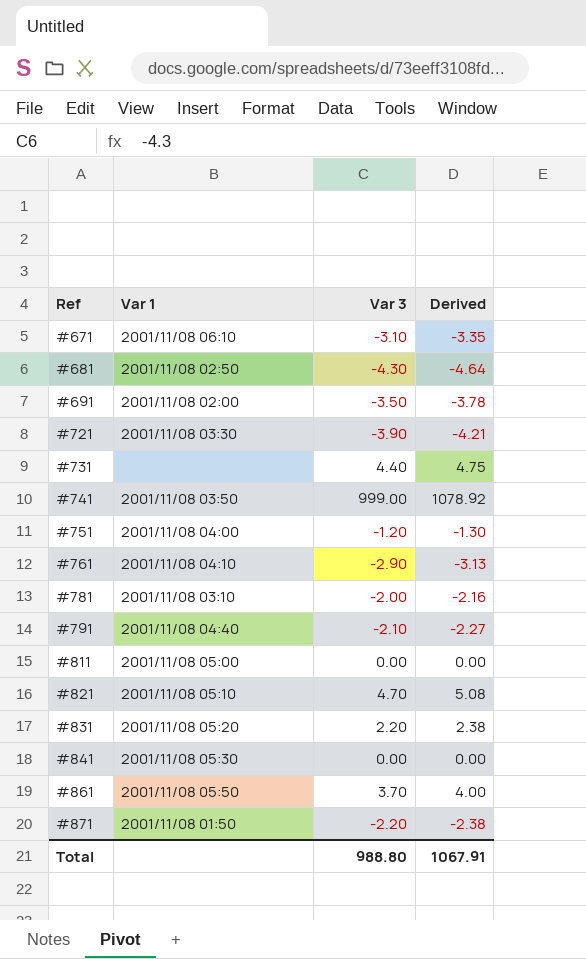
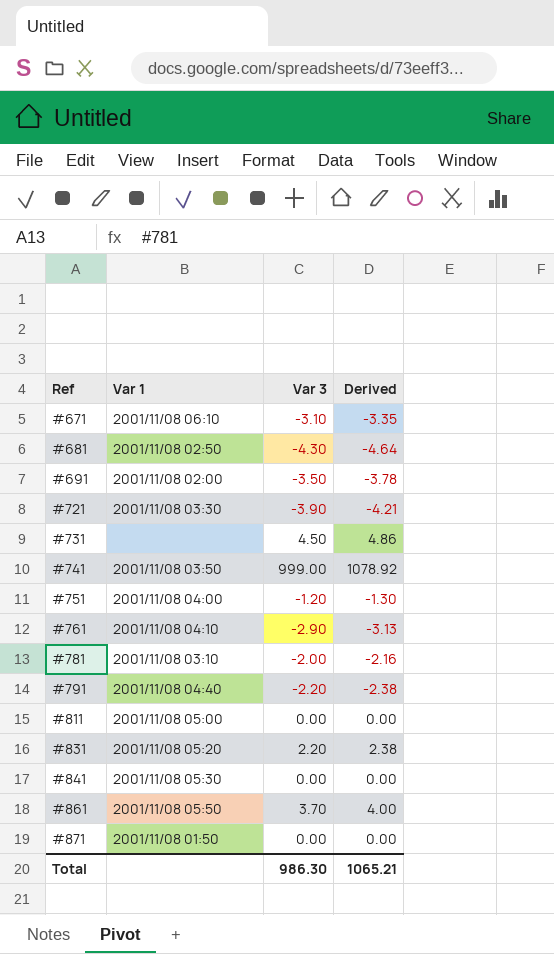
row #821: 2001/11/08 05:10 | 4.70 | 5.08 -> none
#731 | Var 3: 4.40 -> 4.50
#731 | Derived: 4.75 -> 4.86
#791 | Var 3: -2.10 -> -2.20
#791 | Derived: -2.27 -> -2.38
#871 | Var 3: -2.20 -> 0.00
#871 | Derived: -2.38 -> 0.00
Total | Var 3: 988.80 -> 986.30
Total | Derived: 1067.91 -> 1065.21

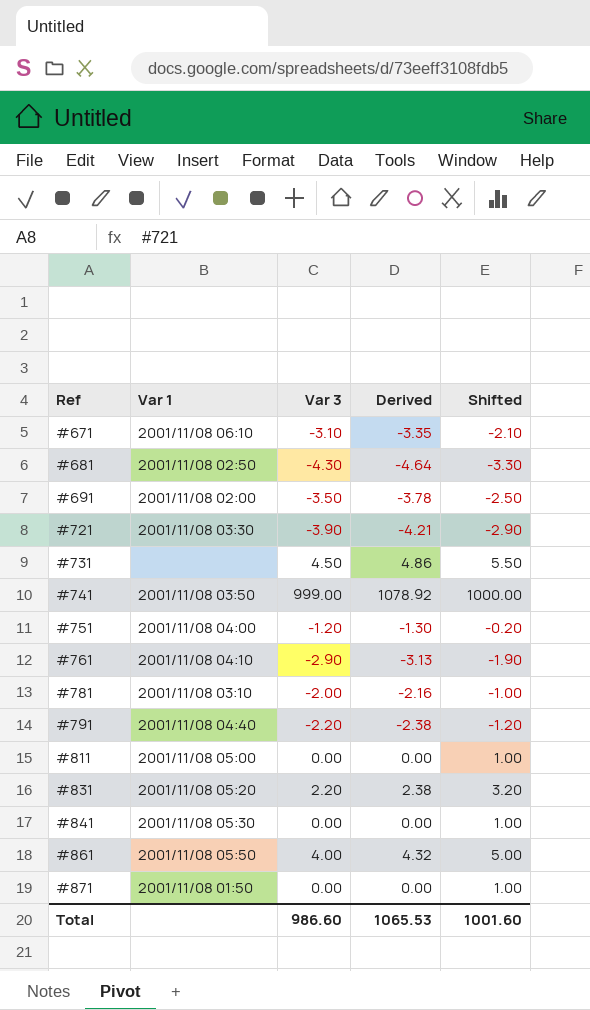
column Shifted | formula: none -> [Var 3] + 1
#861 | Var 3: 3.70 -> 4.00
#861 | Derived: 4.00 -> 4.32
Total | Var 3: 986.30 -> 986.60
Total | Derived: 1065.21 -> 1065.53

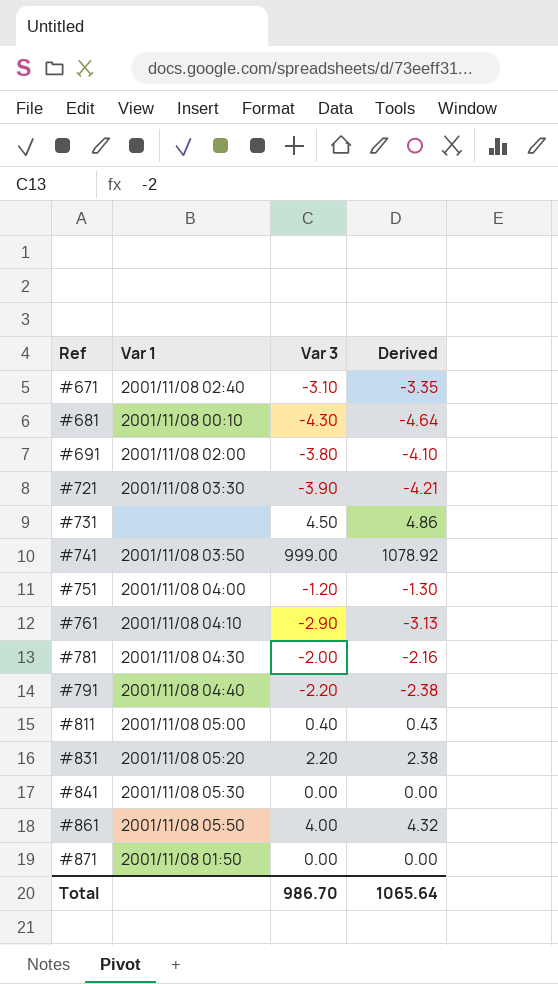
column Shifted | formula: [Var 3] + 1 -> none
#671 | Var 1: 2001/11/08 06:10 -> 2001/11/08 02:40
#681 | Var 1: 2001/11/08 02:50 -> 2001/11/08 00:10
#691 | Var 3: -3.50 -> -3.80
#691 | Derived: -3.78 -> -4.10
#781 | Var 1: 2001/11/08 03:10 -> 2001/11/08 04:30
#811 | Var 3: 0.00 -> 0.40
#811 | Derived: 0.00 -> 0.43
Total | Var 3: 986.60 -> 986.70
Total | Derived: 1065.53 -> 1065.64

